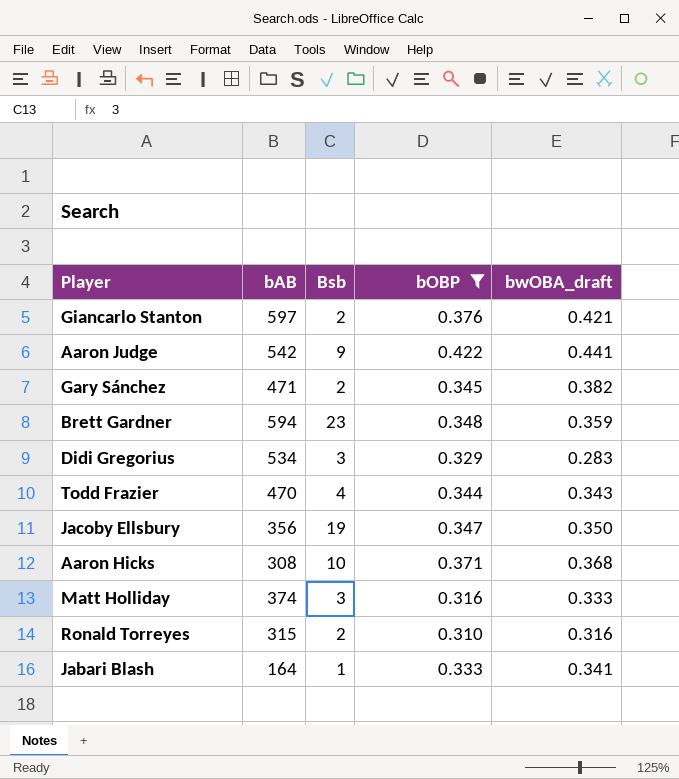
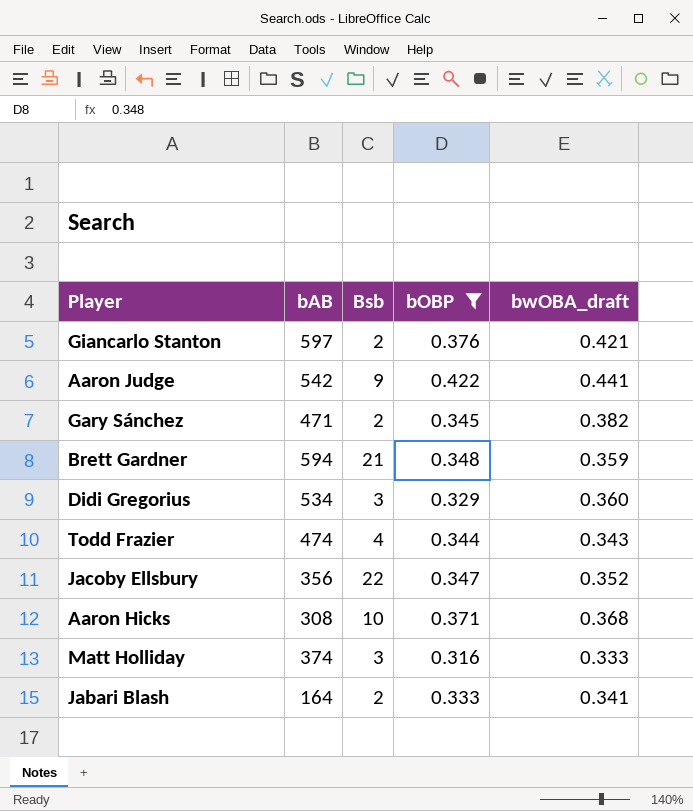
row Ronald Torreyes: 315 | 2 | 0.310 | 0.316 -> none
Brett Gardner | Bsb: 23 -> 21
Didi Gregorius | bwOBA_draft: 0.283 -> 0.360
Todd Frazier | bAB: 470 -> 474
Jacoby Ellsbury | Bsb: 19 -> 22
Jacoby Ellsbury | bwOBA_draft: 0.350 -> 0.352
Jabari Blash | Bsb: 1 -> 2

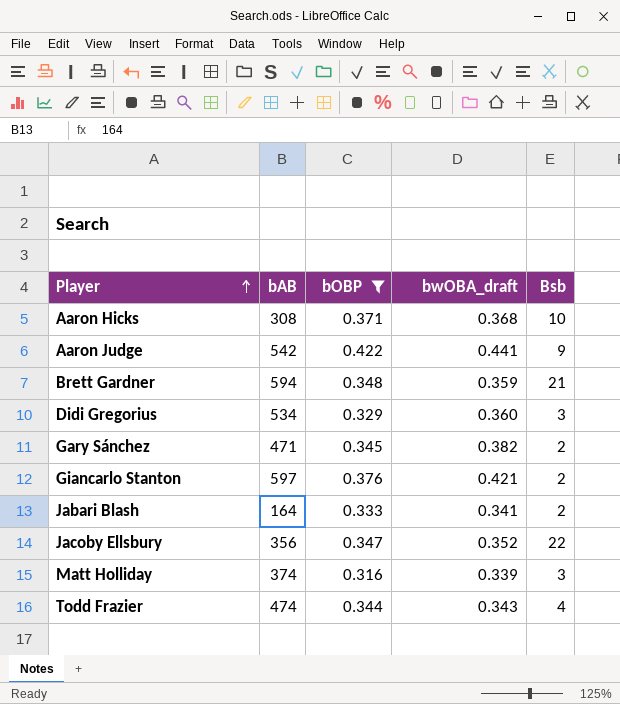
row order: none -> Player ascending
column Bsb | position: 3 -> 5
Matt Holliday | bwOBA_draft: 0.333 -> 0.339

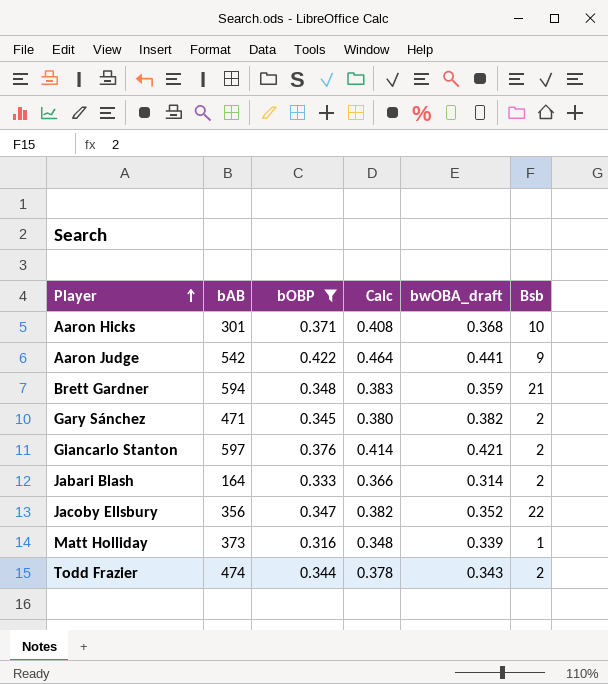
column Calc | formula: none -> [bOBP] * 1.1
row Didi Gregorius: 534 | 0.329 | 0.360 | 3 -> none
Aaron Hicks | bAB: 308 -> 301
Jabari Blash | bwOBA_draft: 0.341 -> 0.314
Matt Holliday | bAB: 374 -> 373
Matt Holliday | Bsb: 3 -> 1
Todd Frazier | Bsb: 4 -> 2

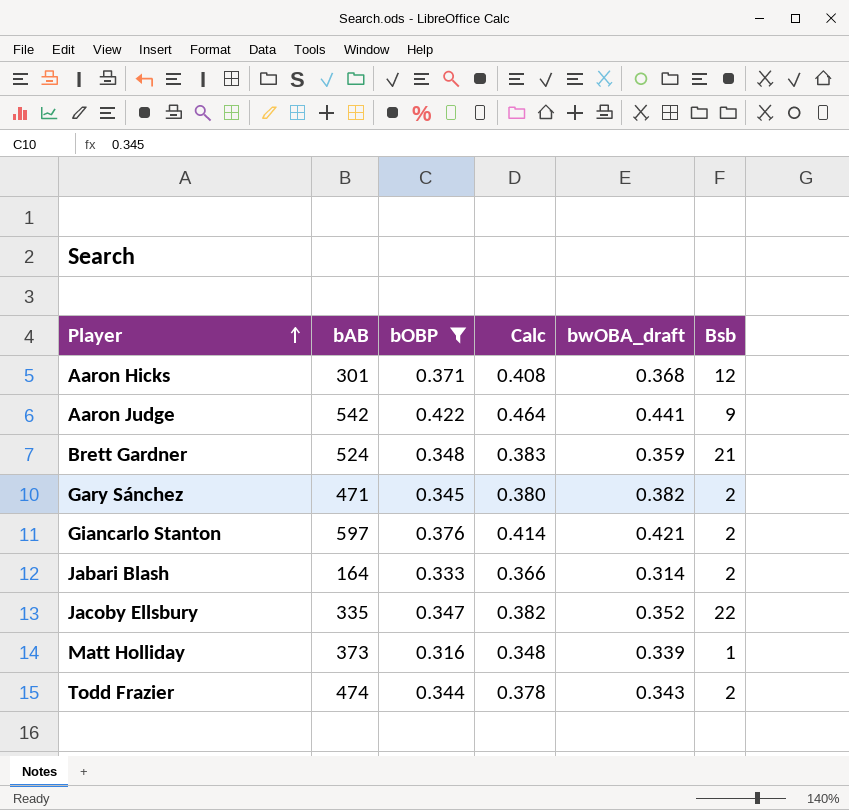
Aaron Hicks | Bsb: 10 -> 12
Brett Gardner | bAB: 594 -> 524
Jacoby Ellsbury | bAB: 356 -> 335

